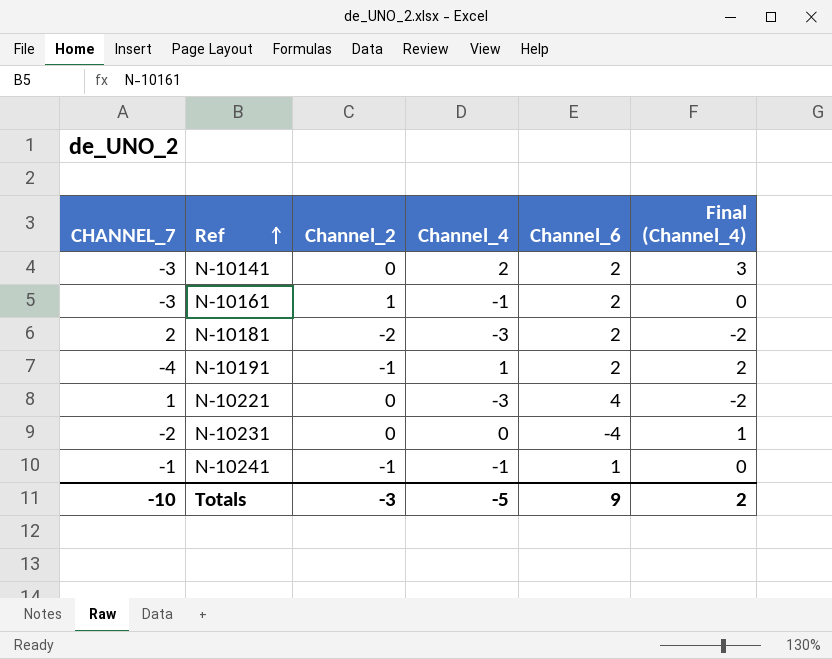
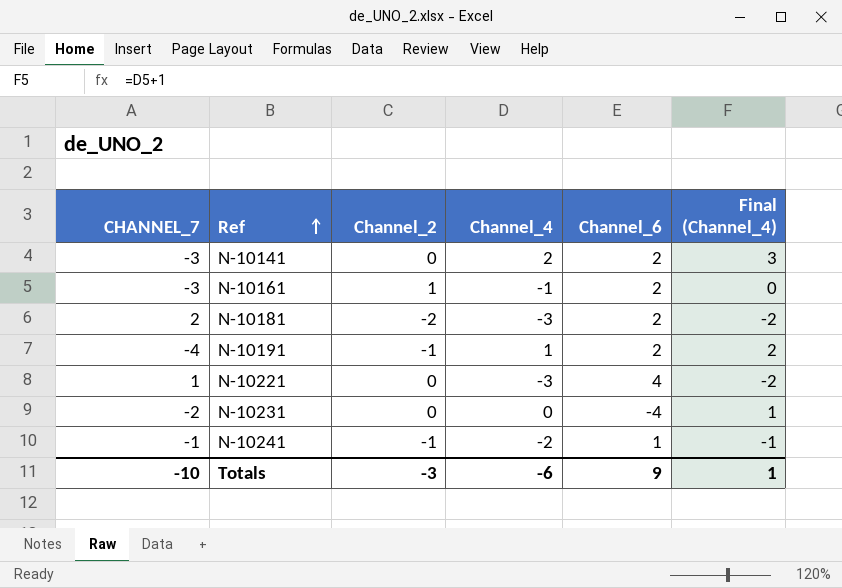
N-10241 | Channel_4: -1 -> -2
N-10241 | Final (Channel_4): 0 -> -1
Totals | Channel_4: -5 -> -6
Totals | Final (Channel_4): 2 -> 1

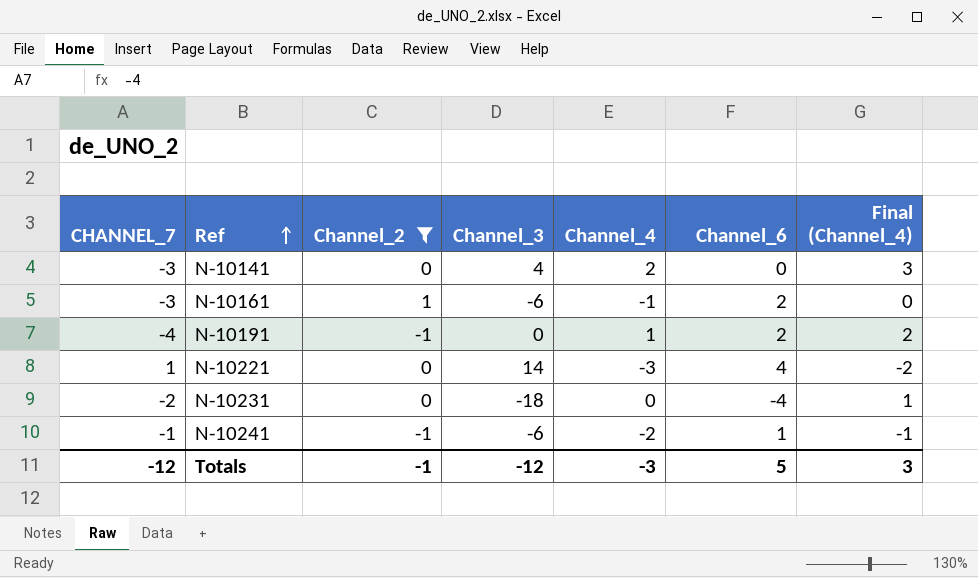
filter: none -> Channel_2 != -2
column Channel_3 | position: none -> 4
N-10141 | Channel_6: 2 -> 0
Totals | CHANNEL_7: -10 -> -12
Totals | Channel_2: -3 -> -1
Totals | Channel_4: -6 -> -3
Totals | Channel_6: 9 -> 5
Totals | Final (Channel_4): 1 -> 3

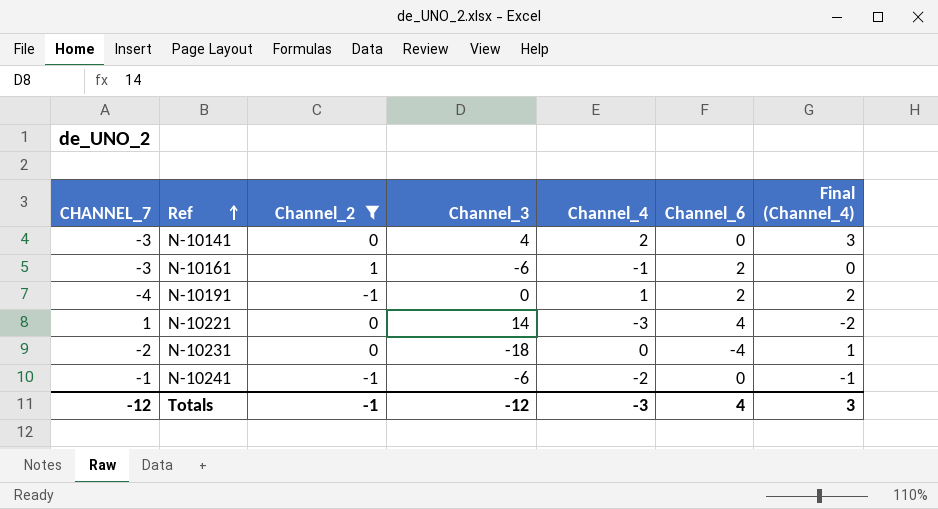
N-10241 | Channel_6: 1 -> 0
Totals | Channel_6: 5 -> 4

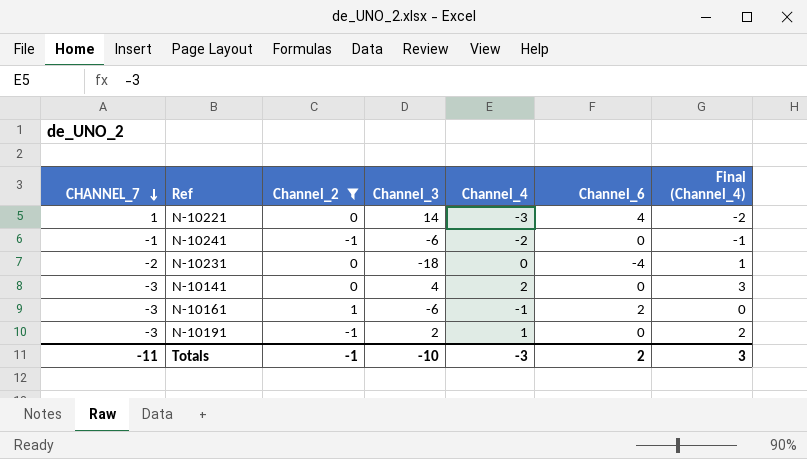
row order: Ref ascending -> CHANNEL_7 descending
N-10191 | CHANNEL_7: -4 -> -3
N-10191 | Channel_3: 0 -> 2
N-10191 | Channel_6: 2 -> 0
Totals | CHANNEL_7: -12 -> -11
Totals | Channel_3: -12 -> -10
Totals | Channel_6: 4 -> 2

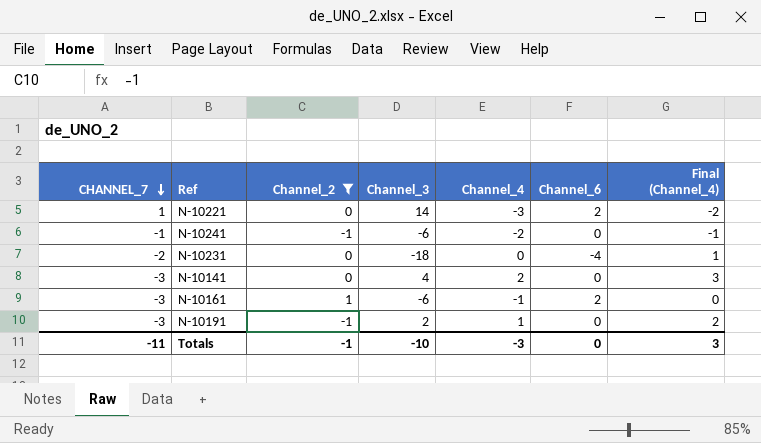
N-10221 | Channel_6: 4 -> 2
Totals | Channel_6: 2 -> 0

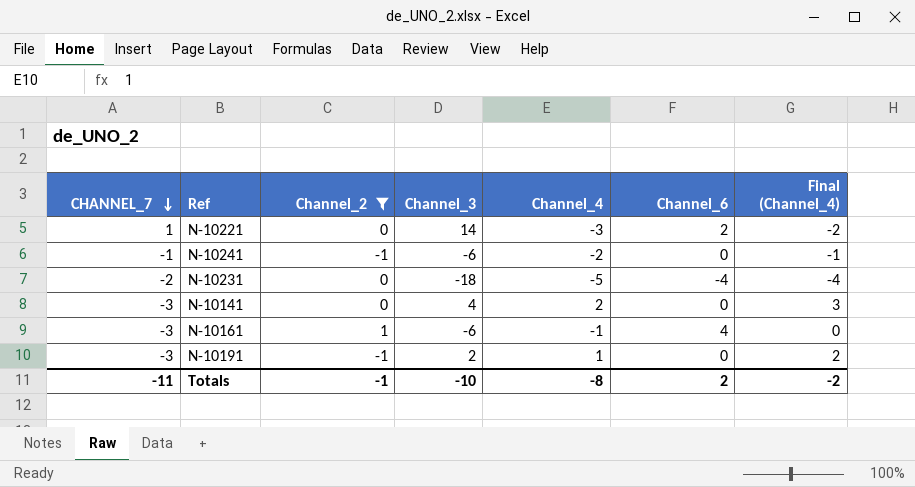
N-10231 | Channel_4: 0 -> -5
N-10231 | Final (Channel_4): 1 -> -4
N-10161 | Channel_6: 2 -> 4
Totals | Channel_4: -3 -> -8
Totals | Channel_6: 0 -> 2
Totals | Final (Channel_4): 3 -> -2

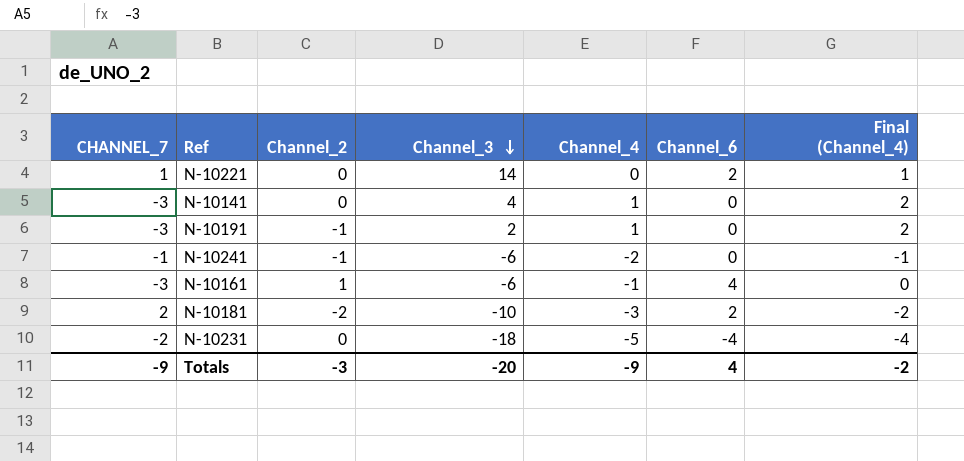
filter: Channel_2 != -2 -> none
row order: CHANNEL_7 descending -> Channel_3 descending
N-10221 | Channel_4: -3 -> 0
N-10221 | Final (Channel_4): -2 -> 1
N-10141 | Channel_4: 2 -> 1
N-10141 | Final (Channel_4): 3 -> 2
Totals | CHANNEL_7: -11 -> -9
Totals | Channel_2: -1 -> -3
Totals | Channel_3: -10 -> -20
Totals | Channel_4: -8 -> -9
Totals | Channel_6: 2 -> 4

